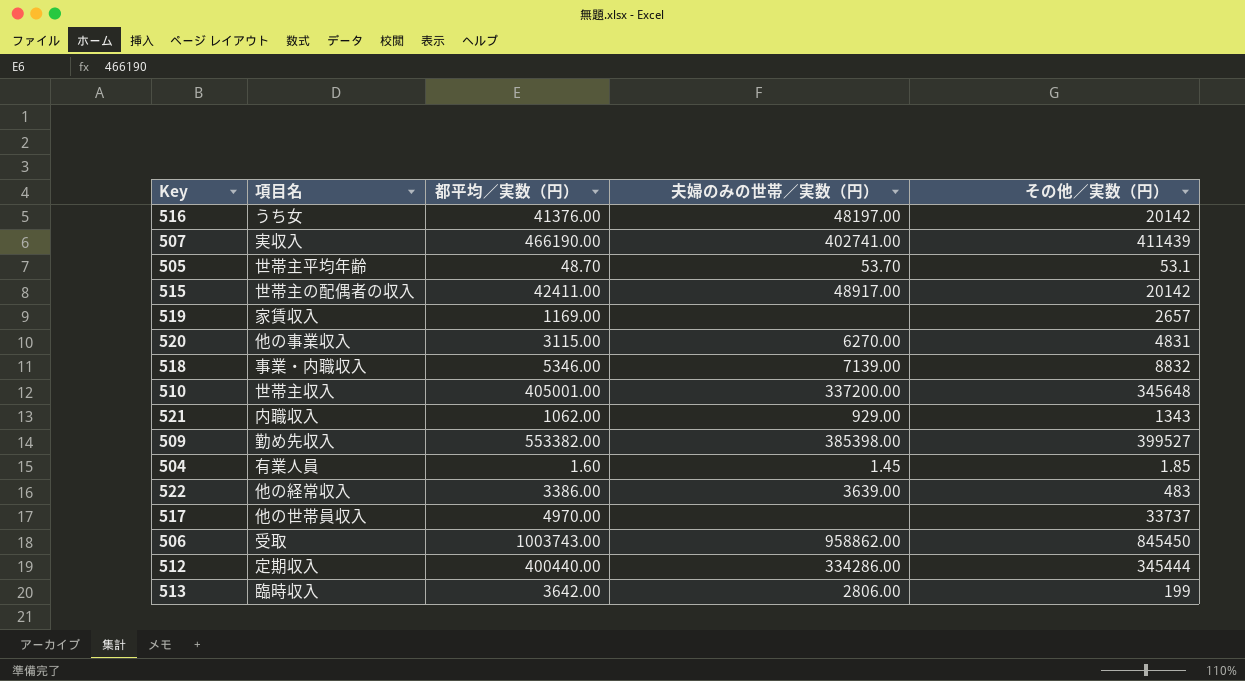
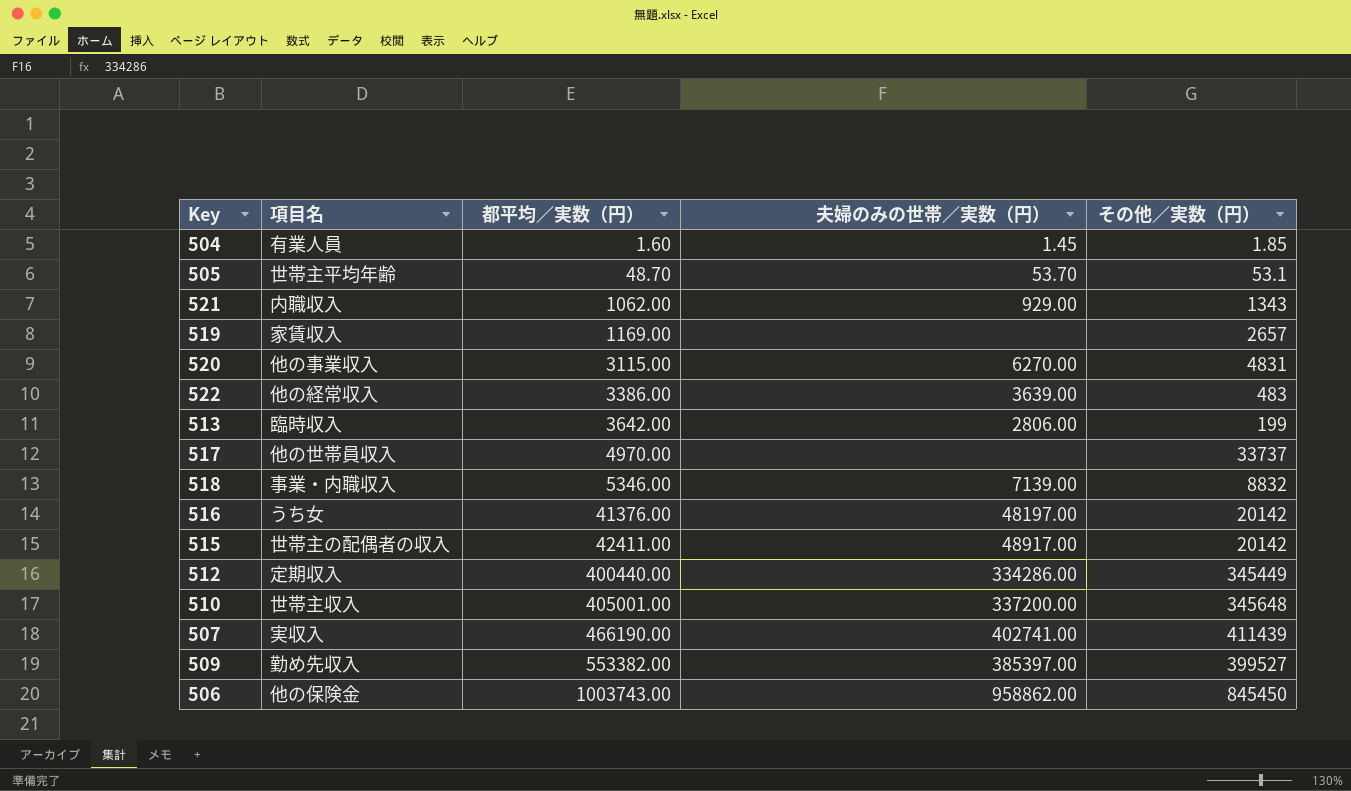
row order: none -> 都平均／実数（円） ascending
512 | その他／実数（円）: 345444 -> 345449
509 | 夫婦のみの世帯／実数（円）: 385398.00 -> 385397.00
506 | 項目名: 受取 -> 他の保険金

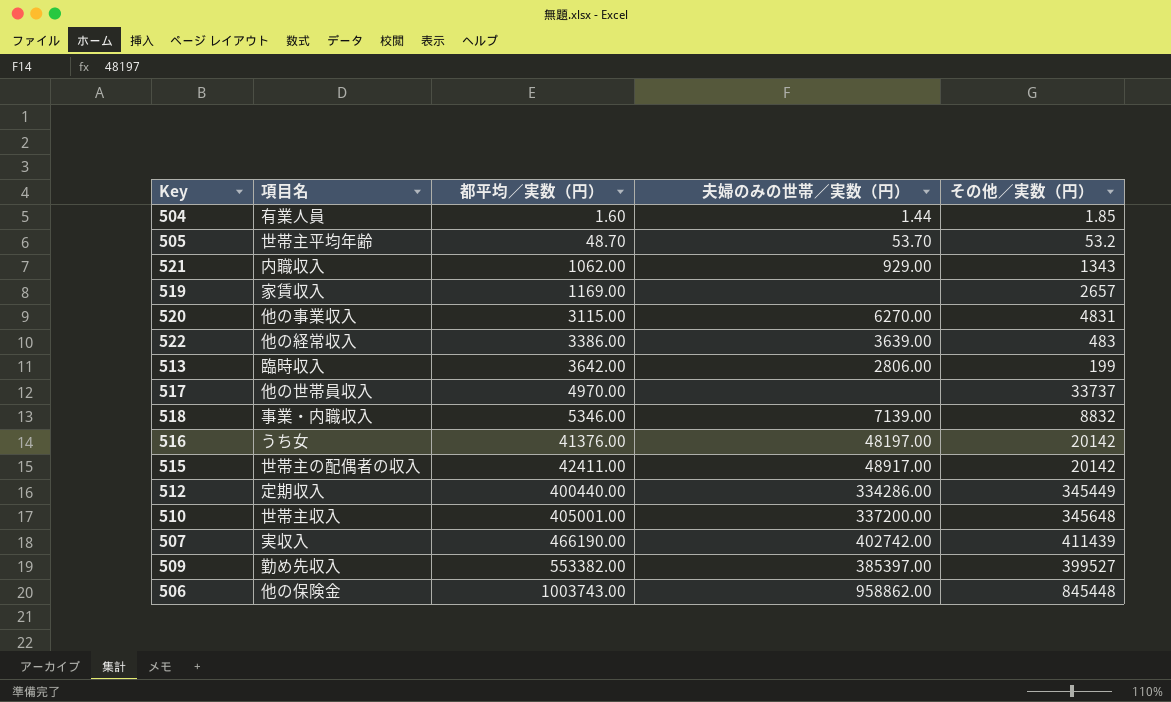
504 | 夫婦のみの世帯／実数（円）: 1.45 -> 1.44
505 | その他／実数（円）: 53.1 -> 53.2
507 | 夫婦のみの世帯／実数（円）: 402741.00 -> 402742.00
506 | その他／実数（円）: 845450 -> 845448

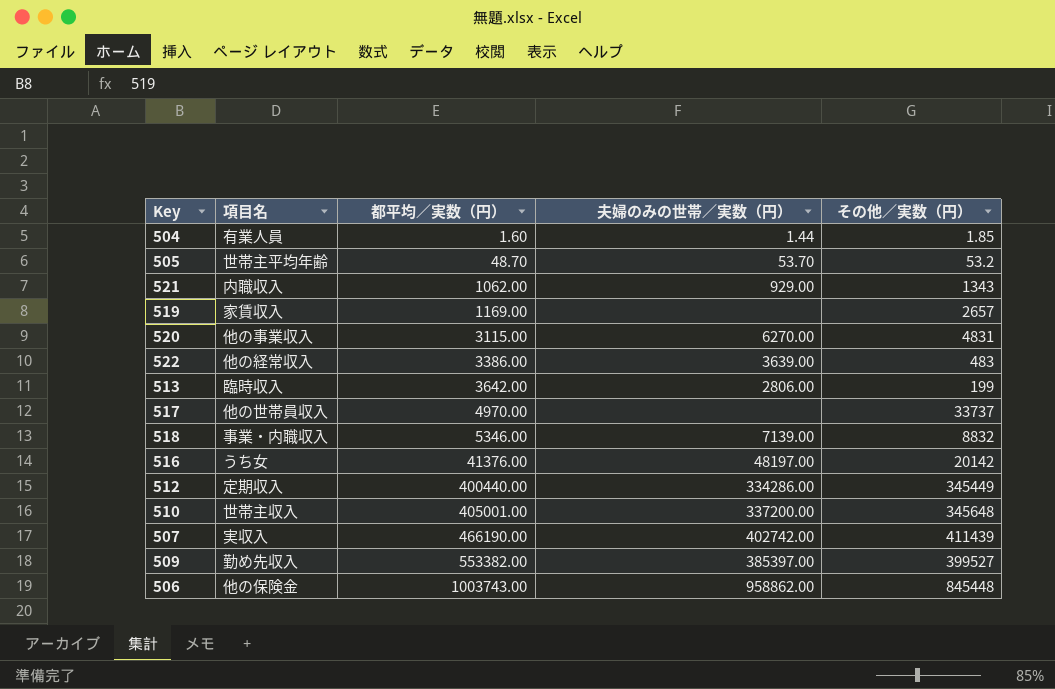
row 515: 世帯主の配偶者の収入 | 42411.00 | 48917.00 | 20142 -> none

